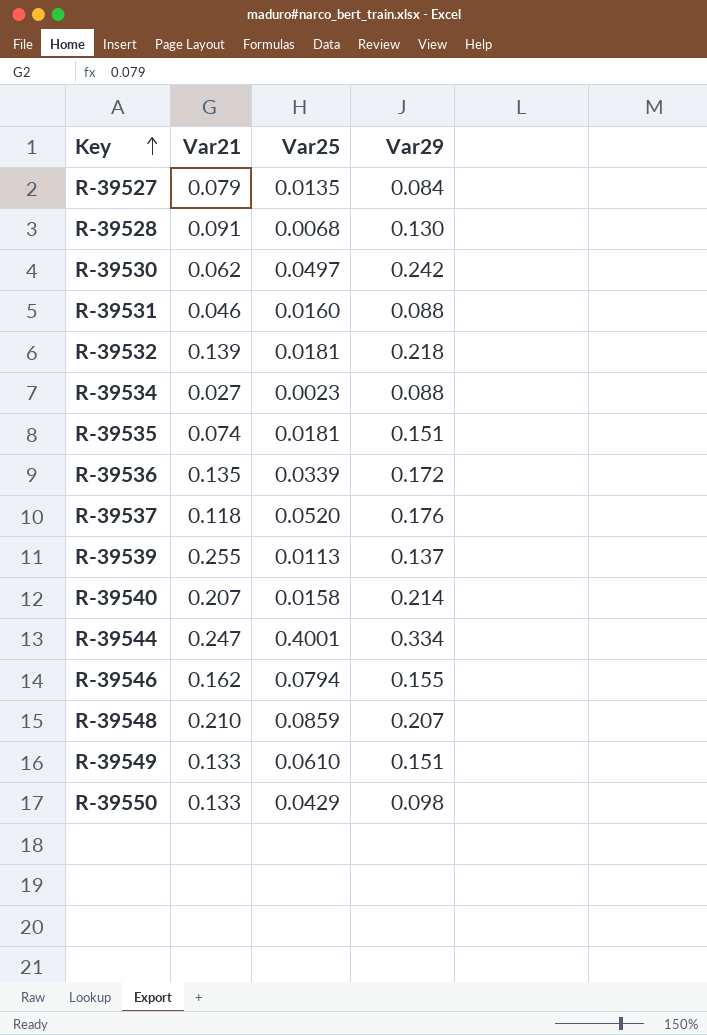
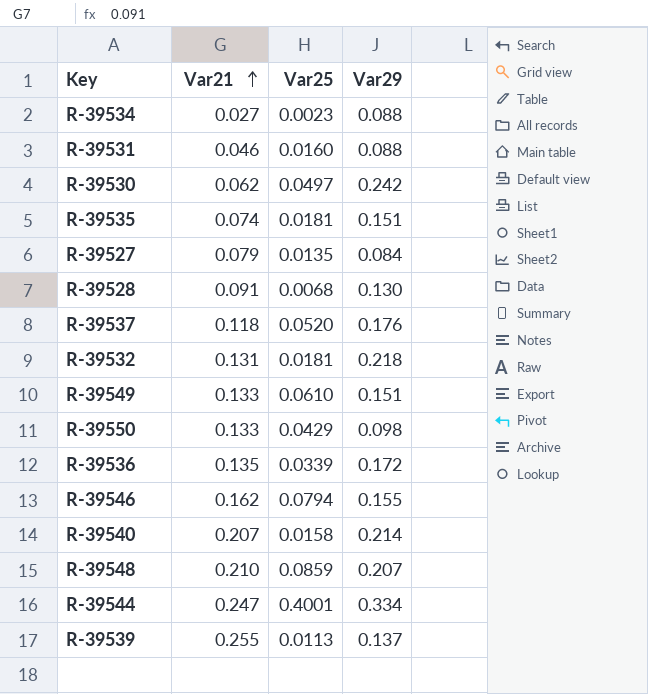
row order: Key ascending -> Var21 ascending
R-39532 | Var21: 0.139 -> 0.131

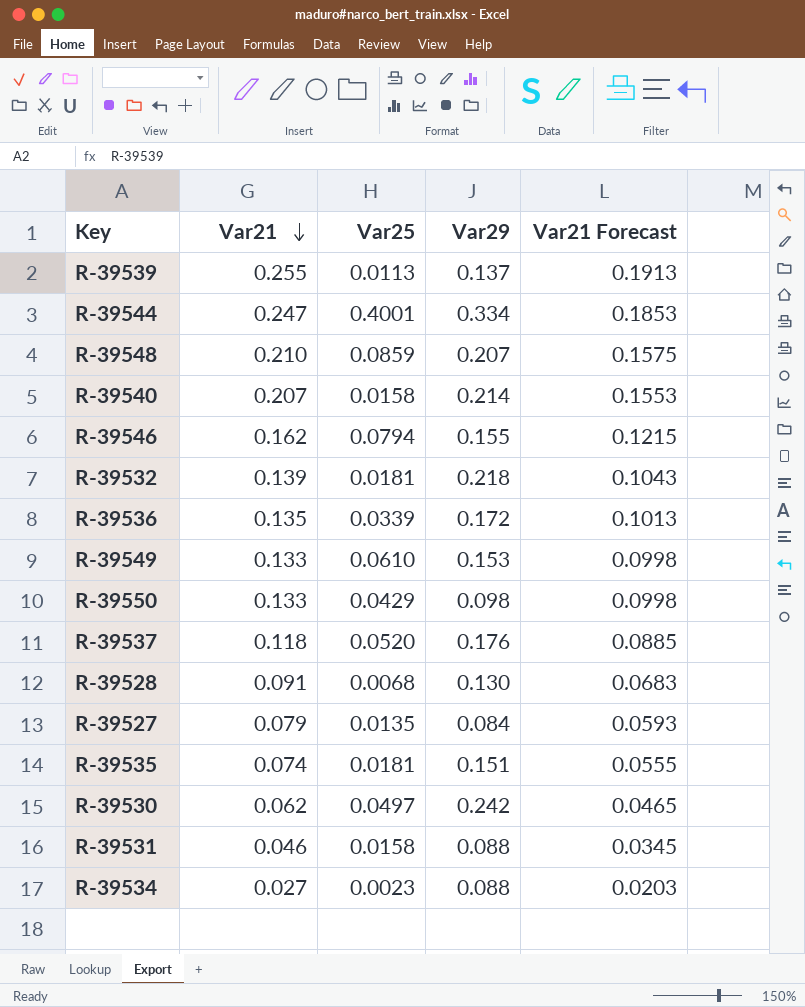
row order: Var21 ascending -> Var21 descending
column Var21 Forecast | formula: none -> [Var21] * 0.75
R-39532 | Var21: 0.131 -> 0.139
R-39549 | Var29: 0.151 -> 0.153
R-39531 | Var25: 0.0160 -> 0.0158

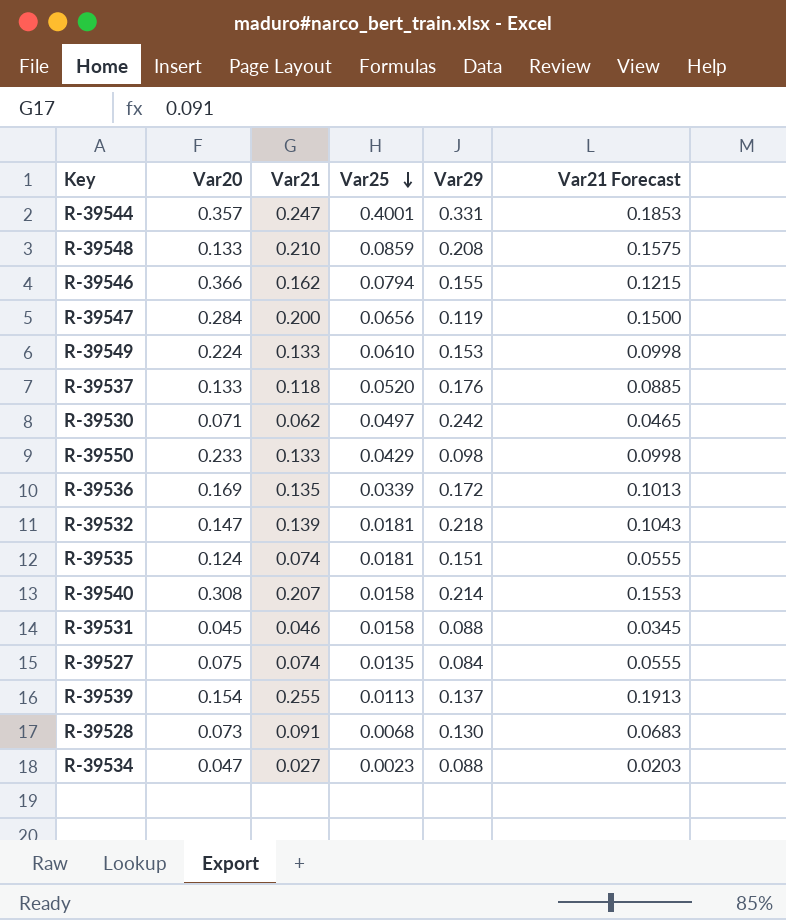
row order: Var21 descending -> Var25 descending
column Var20 | position: none -> 2
R-39544 | Var29: 0.334 -> 0.331
R-39548 | Var29: 0.207 -> 0.208
row R-39547: none -> 0.284 | 0.200 | 0.0656 | 0.119 | 0.1500
R-39527 | Var21: 0.079 -> 0.074
R-39527 | Var21 Forecast: 0.0593 -> 0.0555

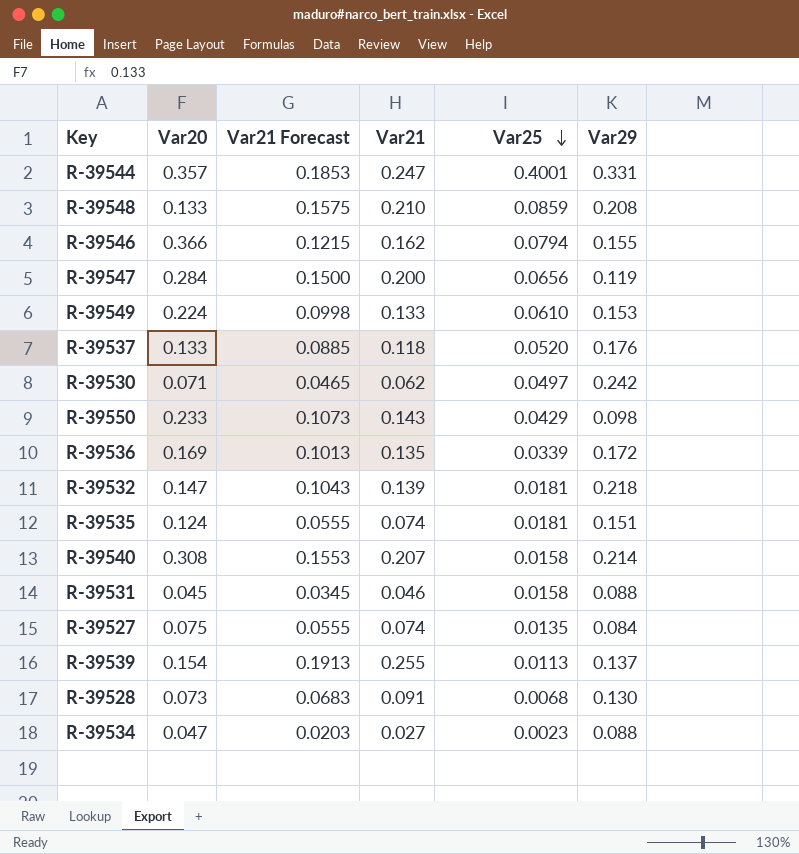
column Var21 Forecast | position: 6 -> 3
R-39550 | Var21 Forecast: 0.0998 -> 0.1073
R-39550 | Var21: 0.133 -> 0.143

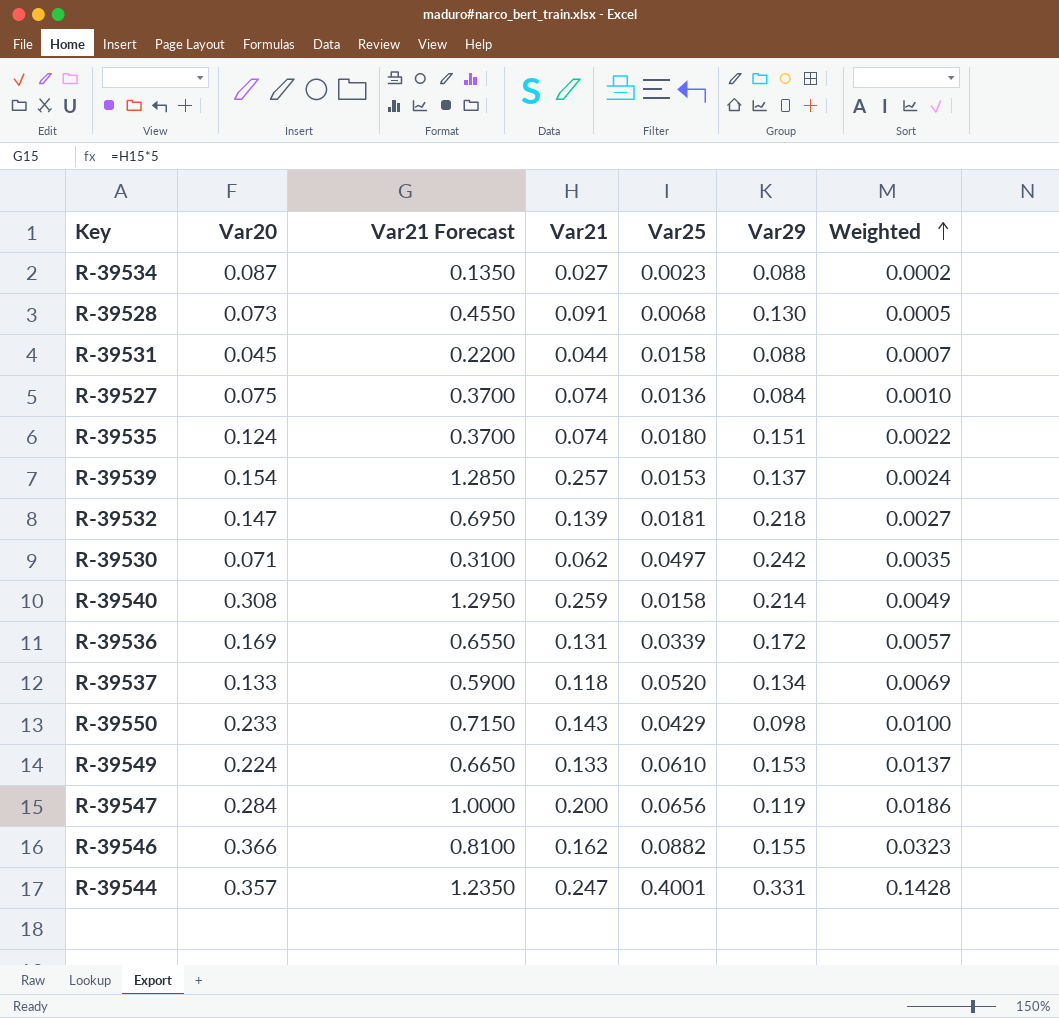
row order: Var25 descending -> Weighted ascending
column Var21 Forecast | formula: [Var21] * 0.75 -> [Var21] * 5
column Weighted | formula: none -> [Var20] * [Var25]
row R-39548: 0.133 | 0.1575 | 0.210 | 0.0859 | 0.208 -> none
R-39534 | Var20: 0.047 -> 0.087
R-39531 | Var21: 0.046 -> 0.044
R-39527 | Var25: 0.0135 -> 0.0136
R-39535 | Var25: 0.0181 -> 0.0180
R-39539 | Var21: 0.255 -> 0.257
R-39539 | Var25: 0.0113 -> 0.0153
R-39540 | Var21: 0.207 -> 0.259
R-39536 | Var21: 0.135 -> 0.131
R-39537 | Var29: 0.176 -> 0.134
R-39546 | Var25: 0.0794 -> 0.0882

